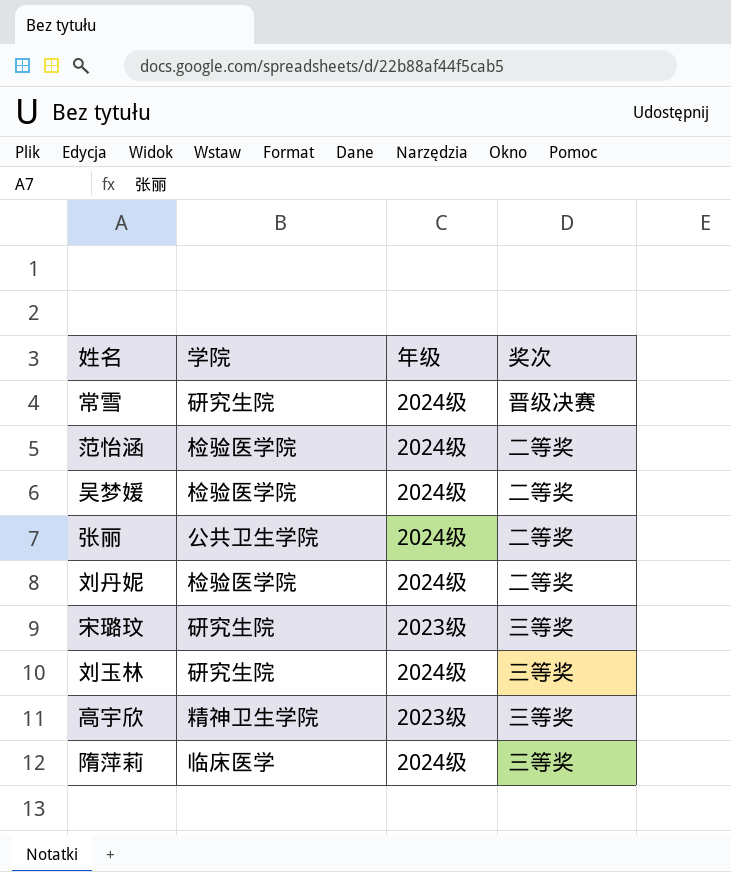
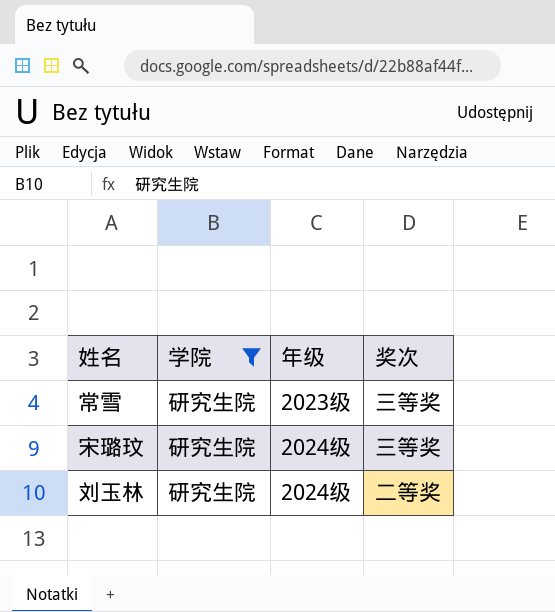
filter: none -> 学院 = 研究生院
常雪 | 年级: 2024级 -> 2023级
常雪 | 奖次: 晋级决赛 -> 三等奖
宋璐玟 | 年级: 2023级 -> 2024级
刘玉林 | 奖次: 三等奖 -> 二等奖

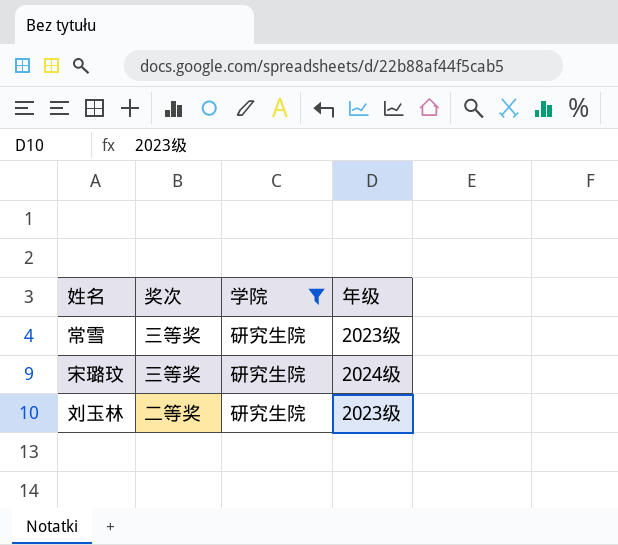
column 奖次 | position: 4 -> 2
刘玉林 | 年级: 2024级 -> 2023级

